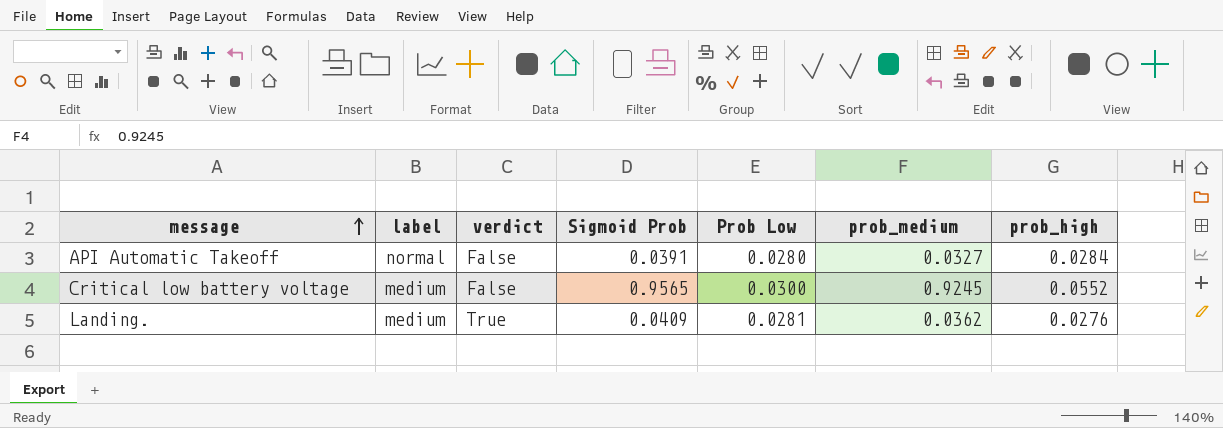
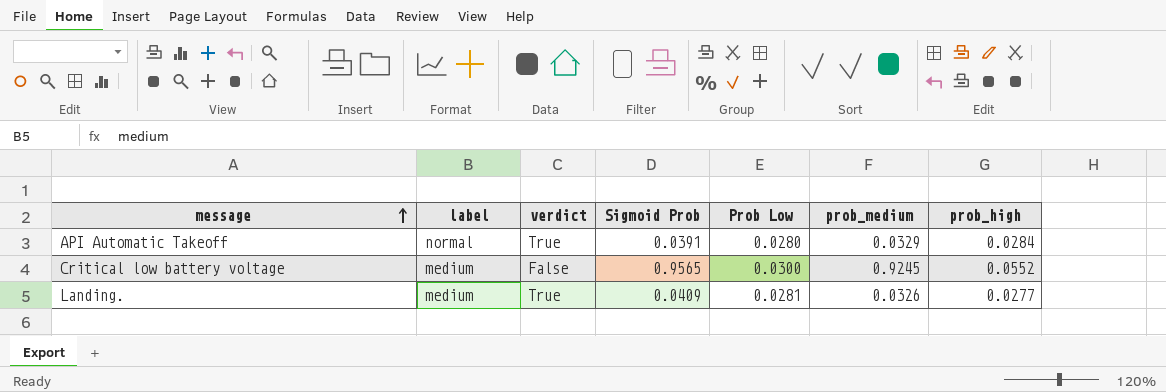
API Automatic Takeoff | verdict: False -> True
API Automatic Takeoff | prob_medium: 0.0327 -> 0.0329
Landing. | prob_medium: 0.0362 -> 0.0326
Landing. | prob_high: 0.0276 -> 0.0277

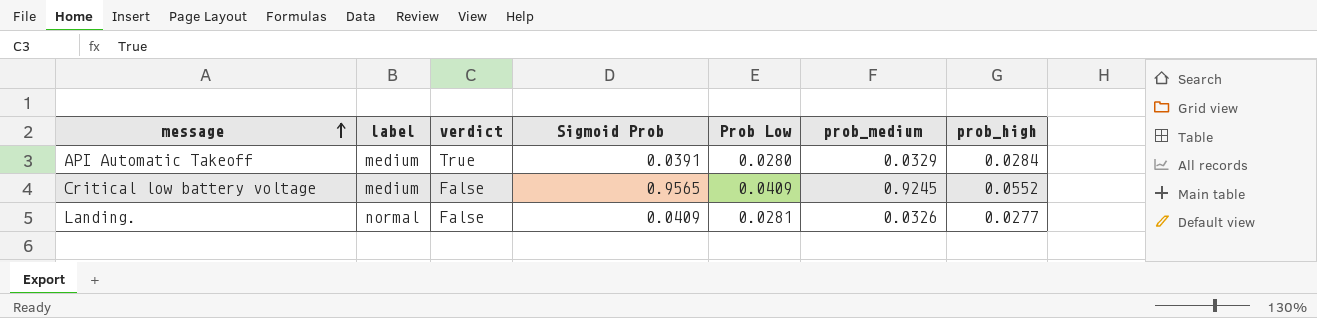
API Automatic Takeoff | label: normal -> medium
Critical low battery voltage | Prob Low: 0.0300 -> 0.0409
Landing. | label: medium -> normal
Landing. | verdict: True -> False

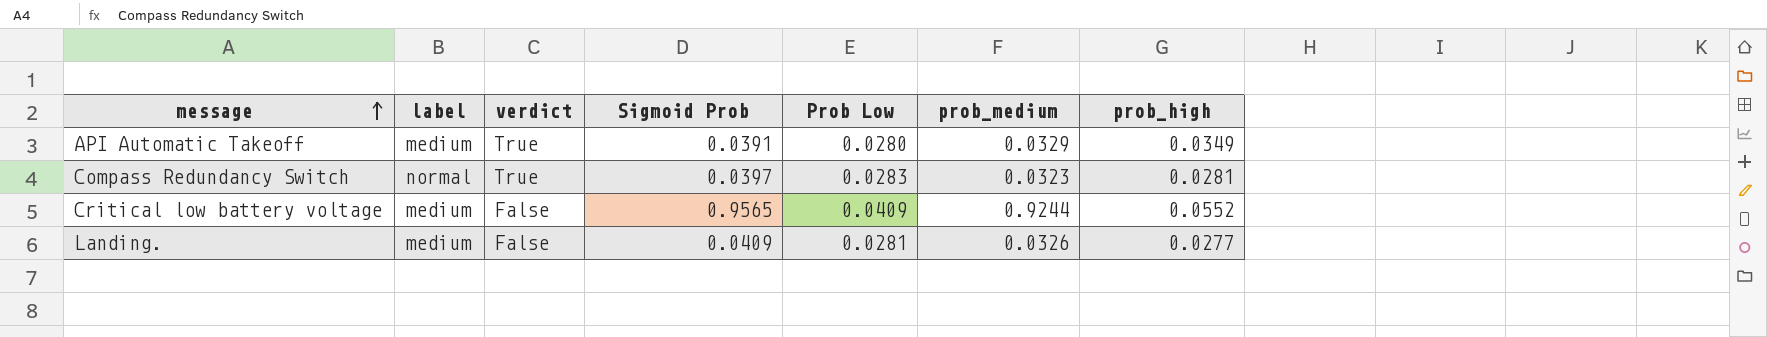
API Automatic Takeoff | prob_high: 0.0284 -> 0.0349
row Compass Redundancy Switch: none -> normal | True | 0.0397 | 0.0283 | 0.0323 | 0.0281
Critical low battery voltage | prob_medium: 0.9245 -> 0.9244
Landing. | label: normal -> medium

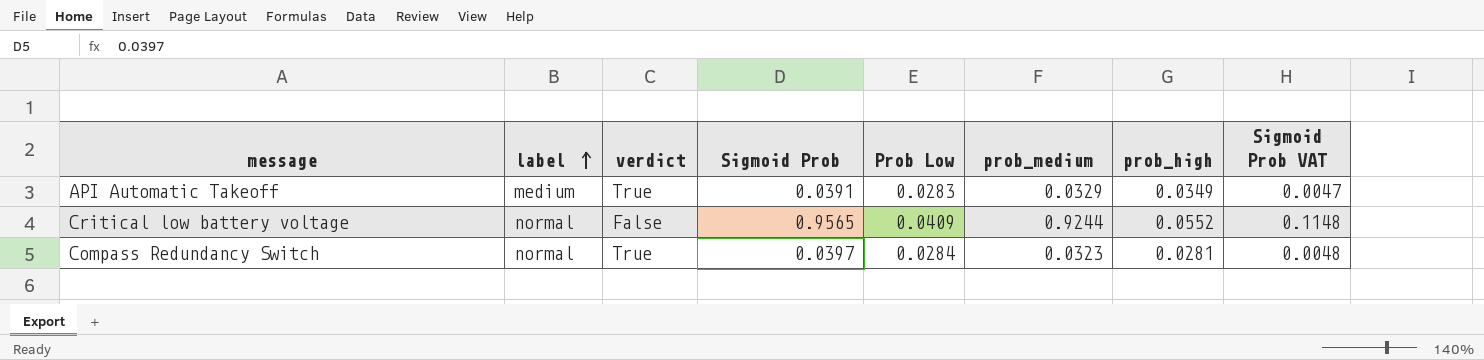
row order: message ascending -> label ascending
column Sigmoid Prob VAT | formula: none -> [Sigmoid Prob] * 0.12
row Landing.: medium | False | 0.0409 | 0.0281 | 0.0326 | 0.0277 -> none
API Automatic Takeoff | Prob Low: 0.0280 -> 0.0283
Critical low battery voltage | label: medium -> normal
Compass Redundancy Switch | Prob Low: 0.0283 -> 0.0284

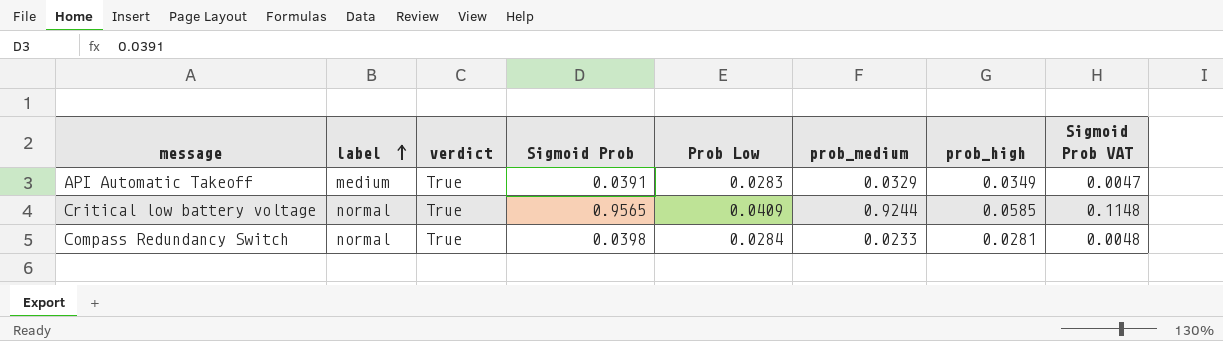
Critical low battery voltage | verdict: False -> True
Critical low battery voltage | prob_high: 0.0552 -> 0.0585
Compass Redundancy Switch | Sigmoid Prob: 0.0397 -> 0.0398
Compass Redundancy Switch | prob_medium: 0.0323 -> 0.0233

